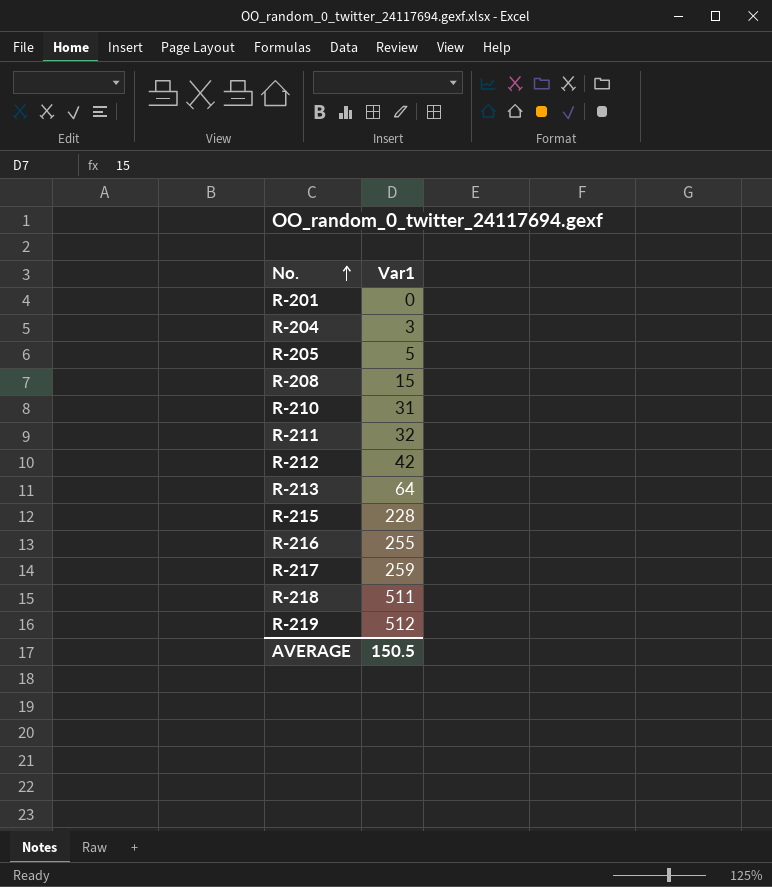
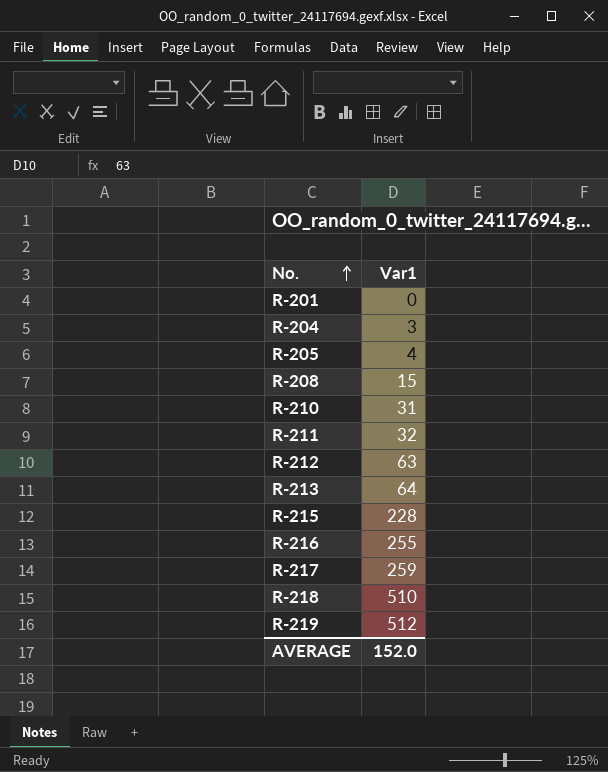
R-205 | Var1: 5 -> 4
R-212 | Var1: 42 -> 63
R-218 | Var1: 511 -> 510
AVERAGE | Var1: 150.5 -> 152.0

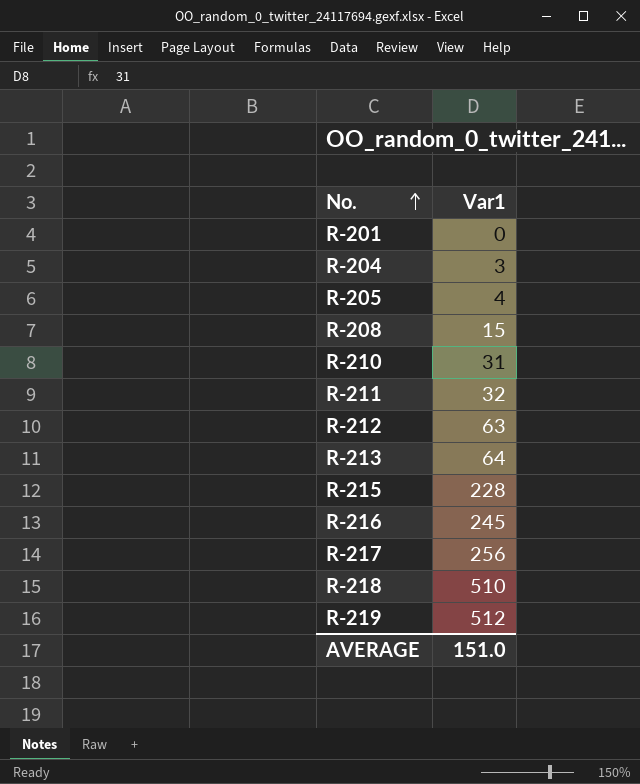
R-216 | Var1: 255 -> 245
R-217 | Var1: 259 -> 256
AVERAGE | Var1: 152.0 -> 151.0

